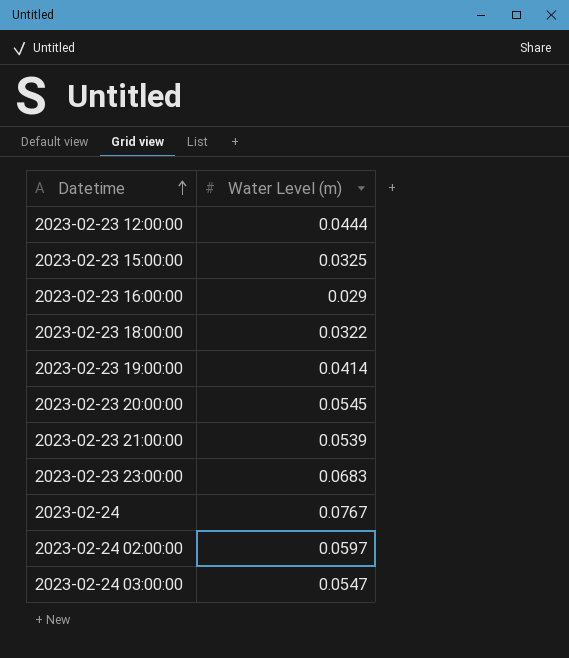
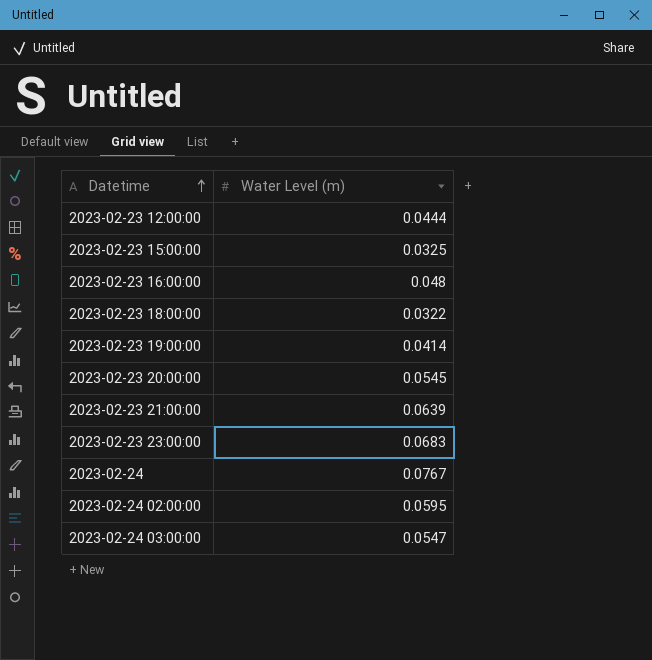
2023-02-23 16:00:00 | Water Level (m): 0.029 -> 0.048
2023-02-23 21:00:00 | Water Level (m): 0.0539 -> 0.0639
2023-02-24 02:00:00 | Water Level (m): 0.0597 -> 0.0595

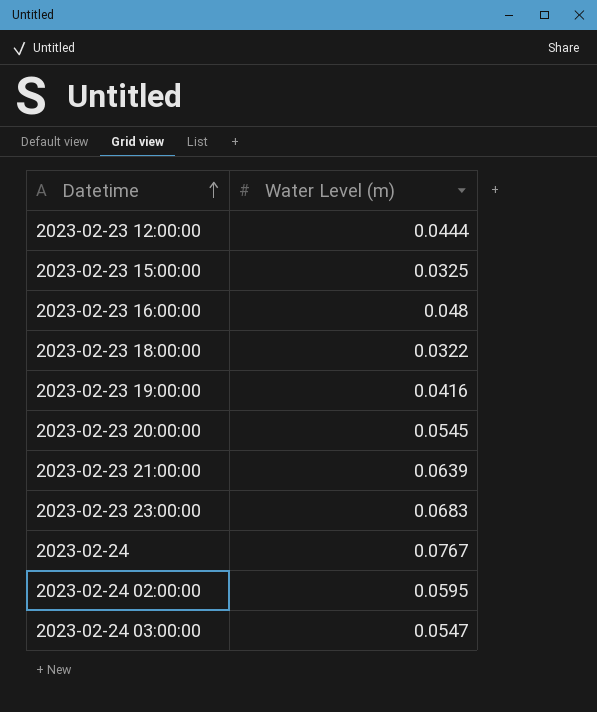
2023-02-23 19:00:00 | Water Level (m): 0.0414 -> 0.0416

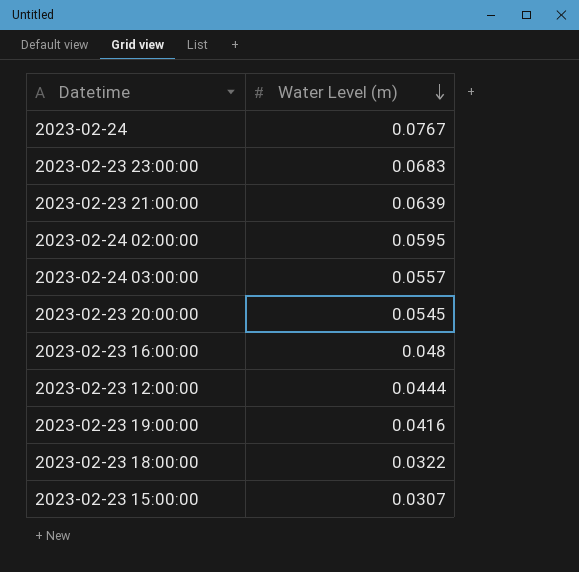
row order: Datetime ascending -> Water Level (m) descending
2023-02-24 03:00:00 | Water Level (m): 0.0547 -> 0.0557
2023-02-23 15:00:00 | Water Level (m): 0.0325 -> 0.0307

